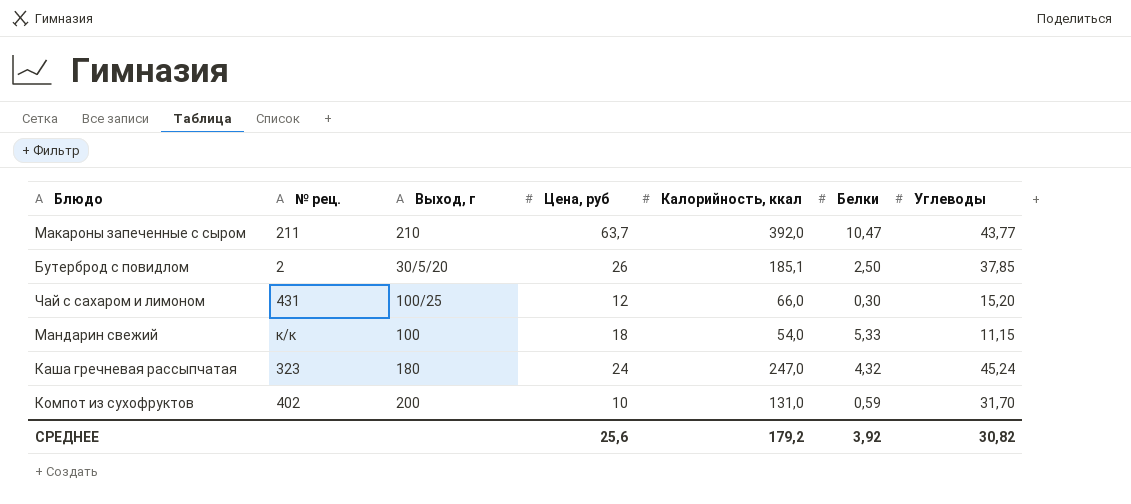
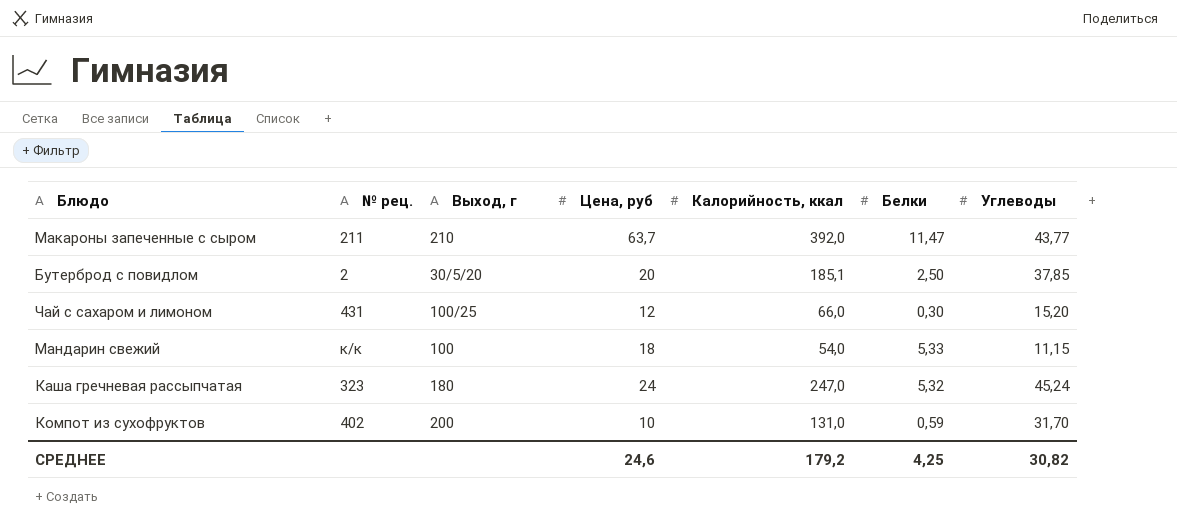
Макароны запеченные с сыром | Белки: 10,47 -> 11,47
Бутерброд с повидлом | Цена, руб: 26 -> 20
Каша гречневая рассыпчатая | Белки: 4,32 -> 5,32
СРЕДНЕЕ | Цена, руб: 25,6 -> 24,6
СРЕДНЕЕ | Белки: 3,92 -> 4,25

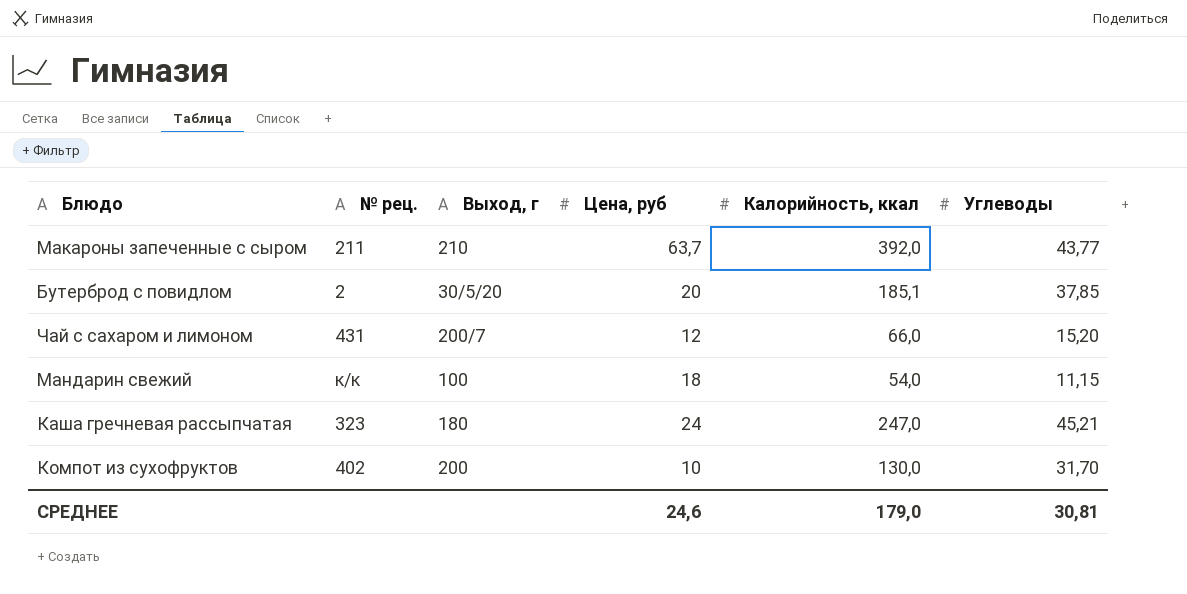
column Белки | position: 6 -> none
Чай с сахаром и лимоном | Выход, г: 100/25 -> 200/7
Каша гречневая рассыпчатая | Углеводы: 45,24 -> 45,21
Компот из сухофруктов | Калорийность, ккал: 131,0 -> 130,0
СРЕДНЕЕ | Калорийность, ккал: 179,2 -> 179,0
СРЕДНЕЕ | Углеводы: 30,82 -> 30,81

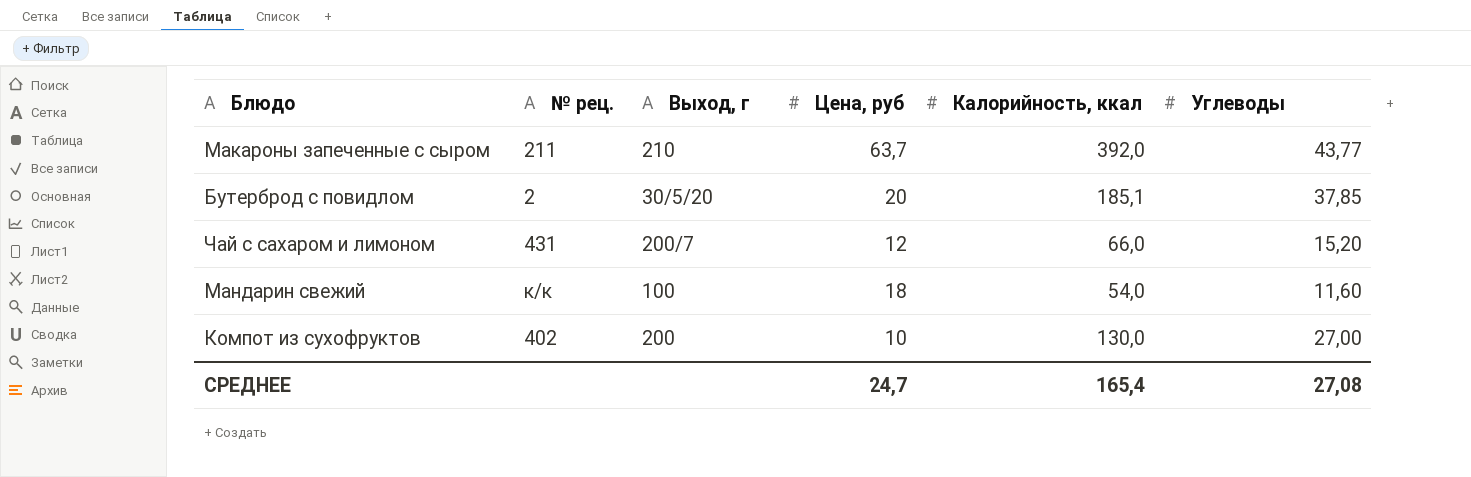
row Каша гречневая рассыпчатая: 323 | 180 | 24 | 247,0 | 45,21 -> none
Мандарин свежий | Углеводы: 11,15 -> 11,60
Компот из сухофруктов | Углеводы: 31,70 -> 27,00
СРЕДНЕЕ | Цена, руб: 24,6 -> 24,7
СРЕДНЕЕ | Калорийность, ккал: 179,0 -> 165,4
СРЕДНЕЕ | Углеводы: 30,81 -> 27,08

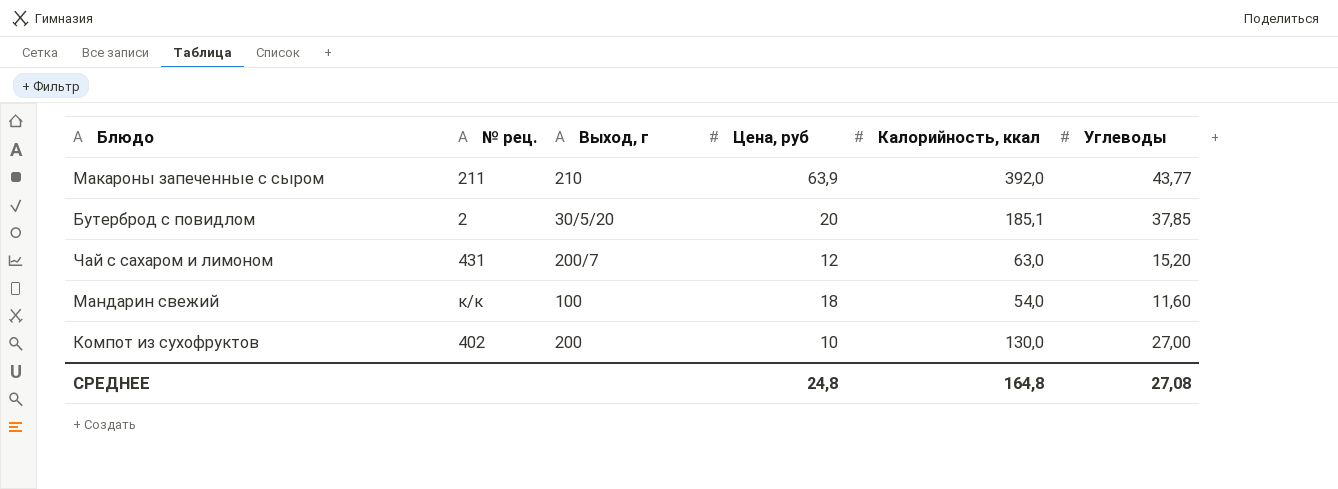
Макароны запеченные с сыром | Цена, руб: 63,7 -> 63,9
Чай с сахаром и лимоном | Калорийность, ккал: 66,0 -> 63,0
СРЕДНЕЕ | Цена, руб: 24,7 -> 24,8
СРЕДНЕЕ | Калорийность, ккал: 165,4 -> 164,8

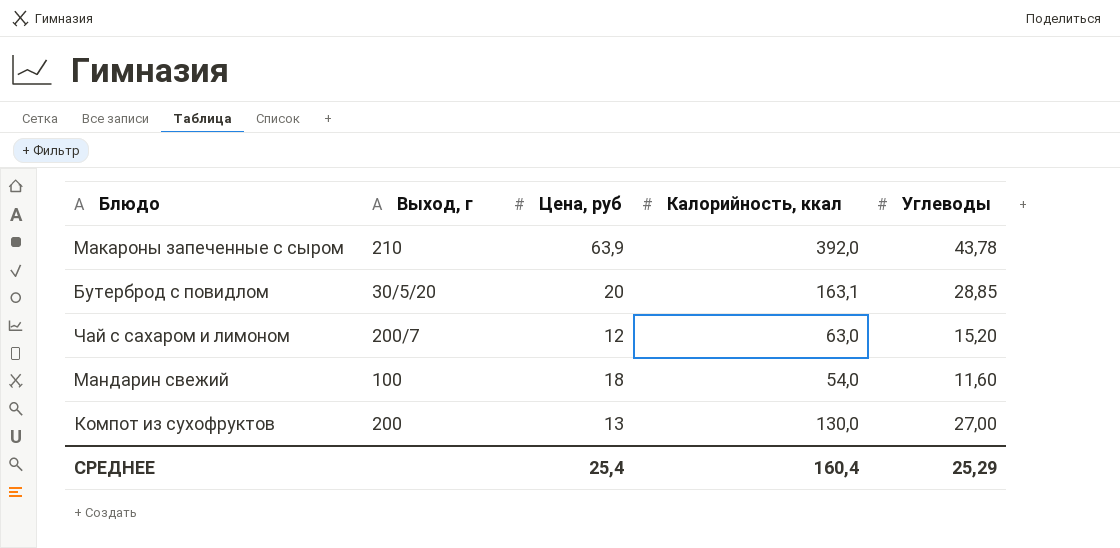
column № рец. | position: 2 -> none
Макароны запеченные с сыром | Углеводы: 43,77 -> 43,78
Бутерброд с повидлом | Калорийность, ккал: 185,1 -> 163,1
Бутерброд с повидлом | Углеводы: 37,85 -> 28,85
Компот из сухофруктов | Цена, руб: 10 -> 13
СРЕДНЕЕ | Цена, руб: 24,8 -> 25,4
СРЕДНЕЕ | Калорийность, ккал: 164,8 -> 160,4
СРЕДНЕЕ | Углеводы: 27,08 -> 25,29

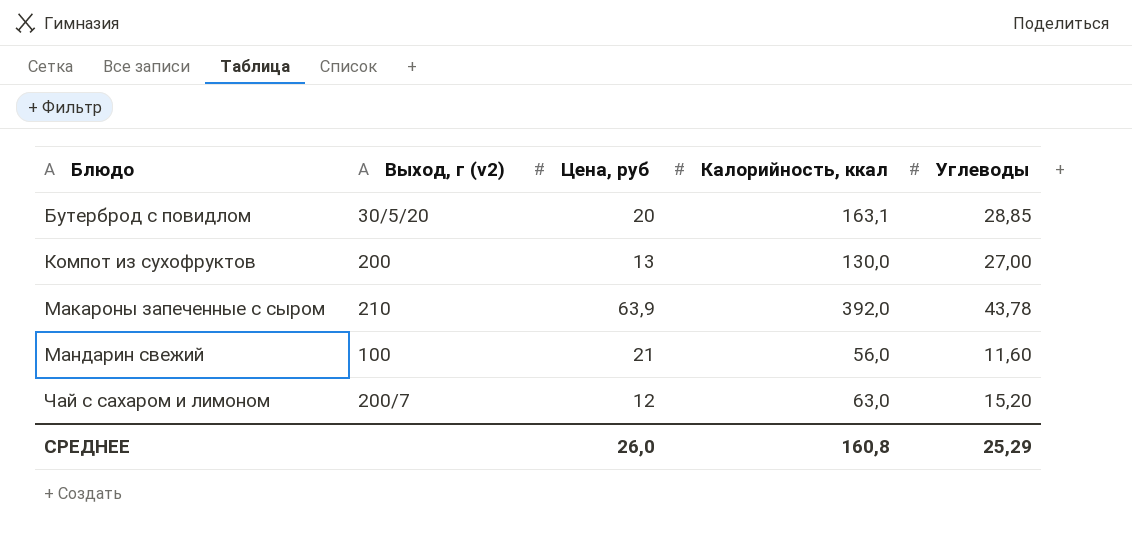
row order: none -> Блюдо ascending
column name: Выход, г -> Выход, г (v2)
Мандарин свежий | Цена, руб: 18 -> 21
Мандарин свежий | Калорийность, ккал: 54,0 -> 56,0
СРЕДНЕЕ | Цена, руб: 25,4 -> 26,0
СРЕДНЕЕ | Калорийность, ккал: 160,4 -> 160,8

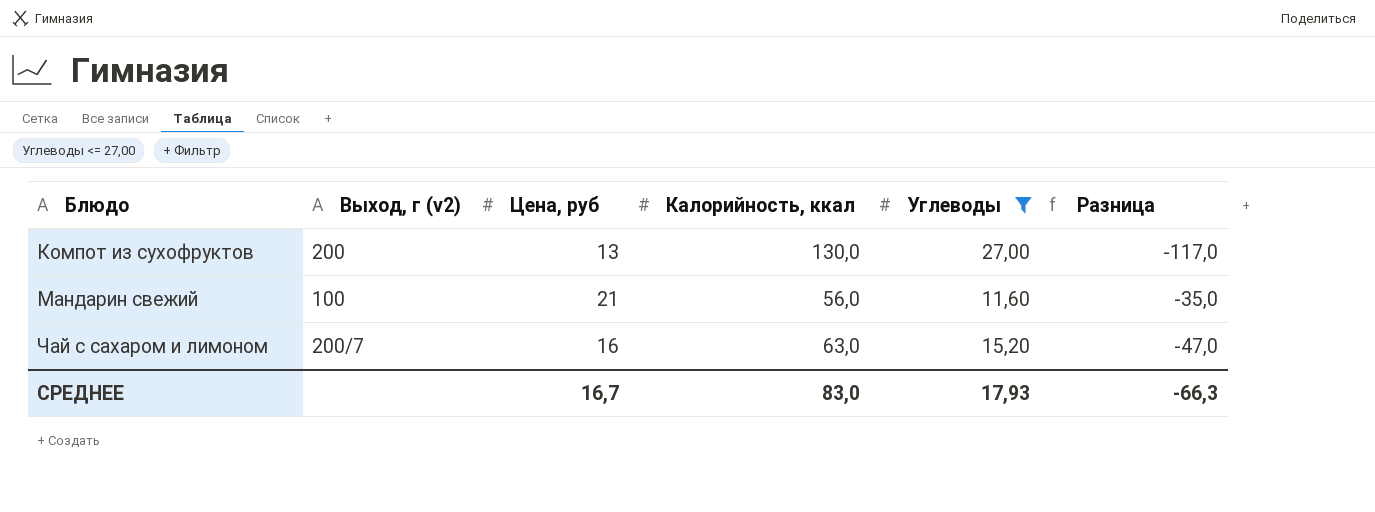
filter: none -> Углеводы <= 27,00
column Разница | formula: none -> [Цена, руб] - [Калорийность, ккал]
Чай с сахаром и лимоном | Цена, руб: 12 -> 16
СРЕДНЕЕ | Цена, руб: 26,0 -> 16,7
СРЕДНЕЕ | Калорийность, ккал: 160,8 -> 83,0
СРЕДНЕЕ | Углеводы: 25,29 -> 17,93

